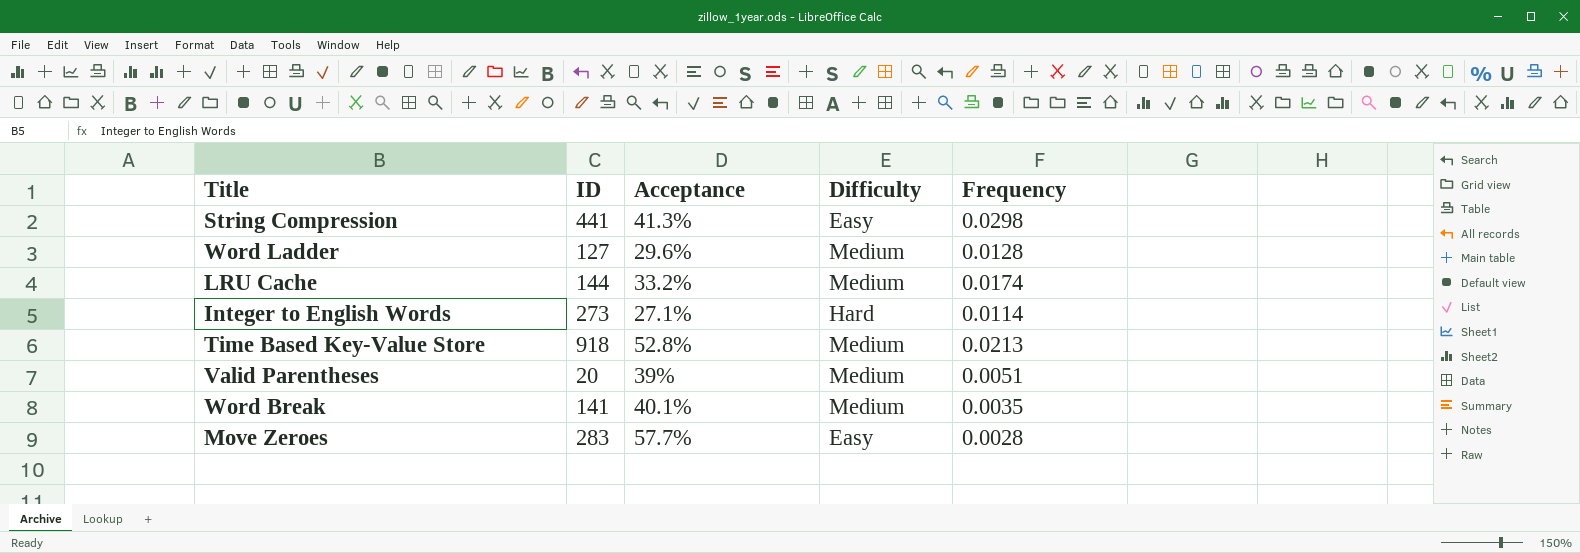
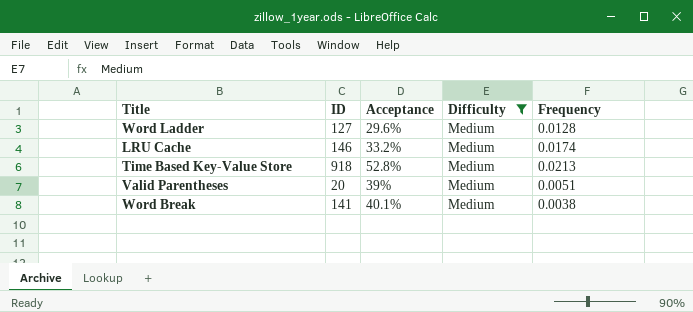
filter: none -> Difficulty = Medium
LRU Cache | ID: 144 -> 146
Word Break | Frequency: 0.0035 -> 0.0038

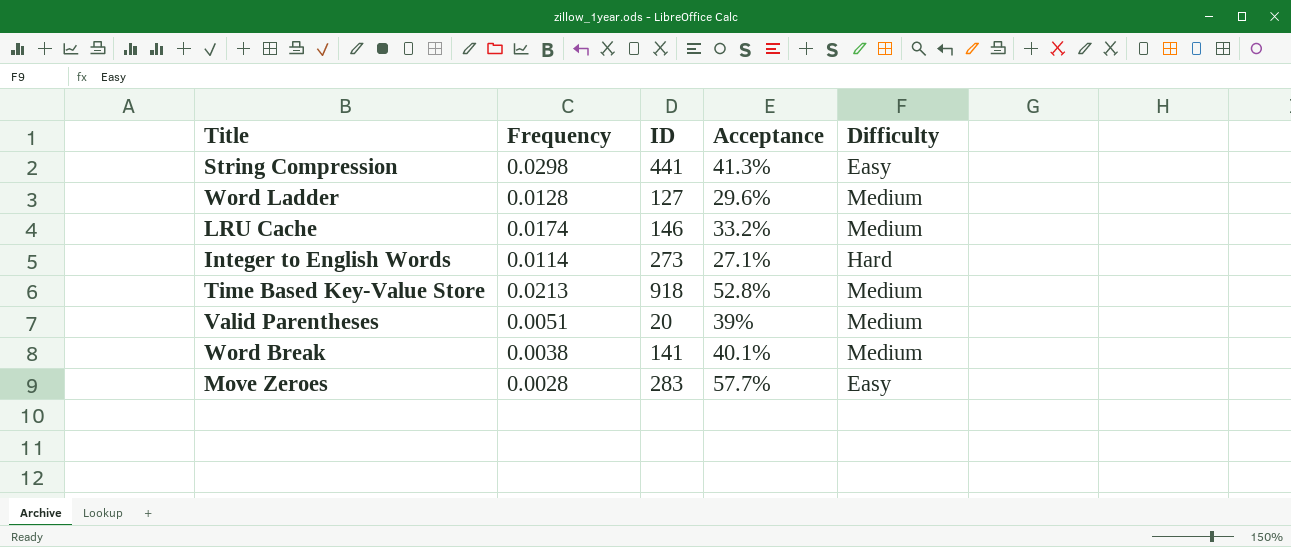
filter: Difficulty = Medium -> none
column Frequency | position: 5 -> 2

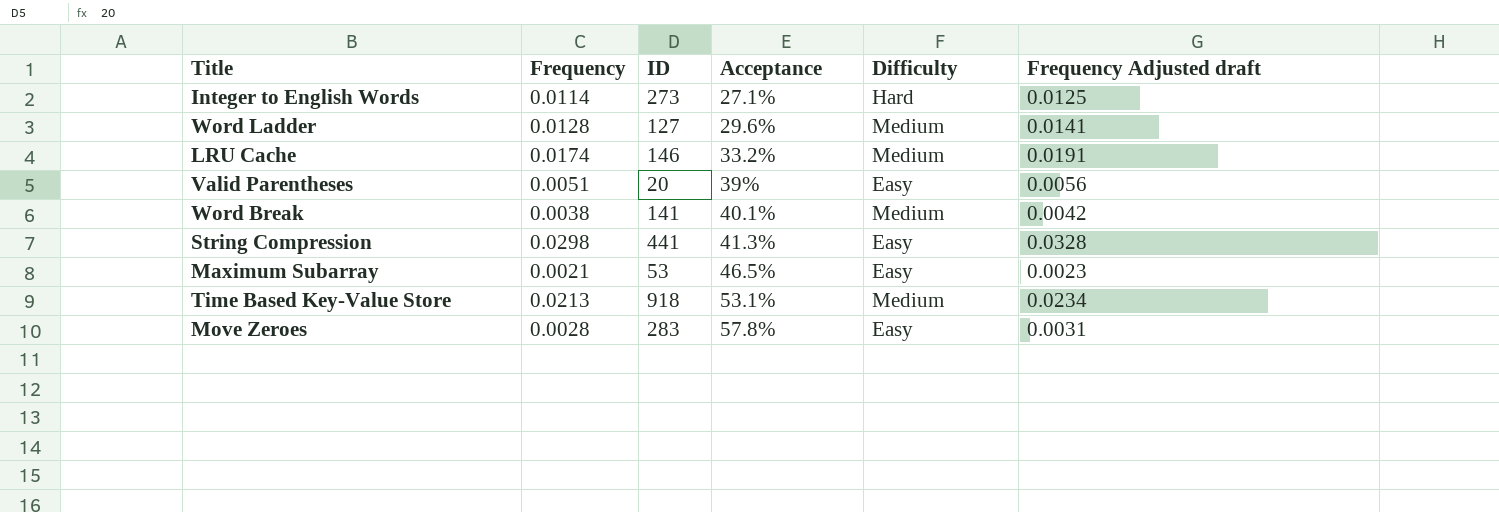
row order: none -> Acceptance ascending
column Frequency Adjusted draft | formula: none -> [Frequency] * 1.1
Valid Parentheses | Difficulty: Medium -> Easy
row Maximum Subarray: none -> 0.0021 | 53 | 46.5% | Easy | 0.0023
Time Based Key-Value Store | Acceptance: 52.8% -> 53.1%
Move Zeroes | Acceptance: 57.7% -> 57.8%

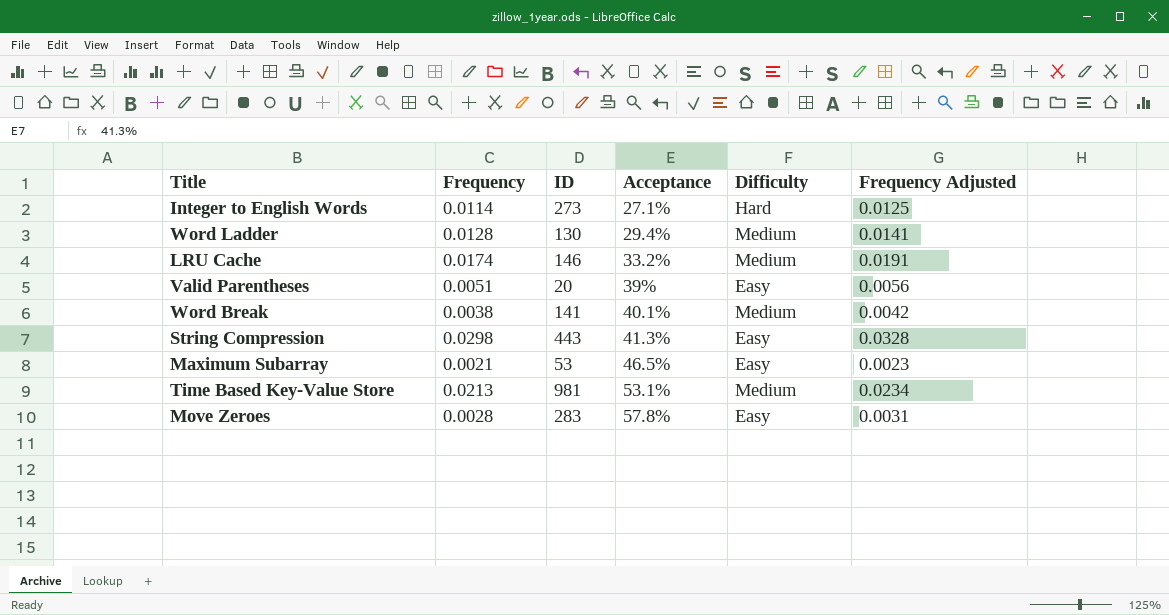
column name: Frequency Adjusted draft -> Frequency Adjusted
Word Ladder | ID: 127 -> 130
Word Ladder | Acceptance: 29.6% -> 29.4%
String Compression | ID: 441 -> 443
Time Based Key-Value Store | ID: 918 -> 981

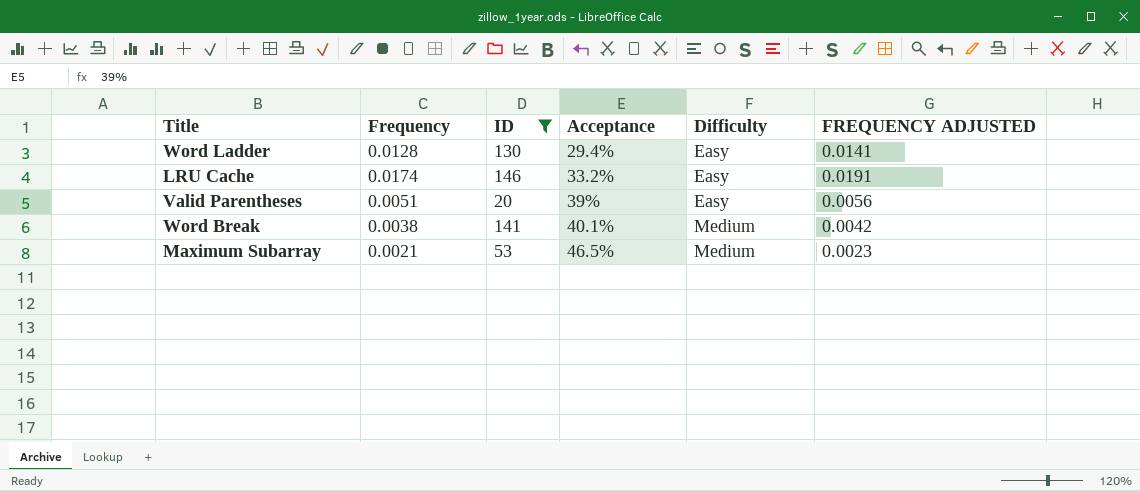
filter: none -> ID <= 146
column name: Frequency Adjusted -> FREQUENCY ADJUSTED
Word Ladder | Difficulty: Medium -> Easy
LRU Cache | Difficulty: Medium -> Easy
Maximum Subarray | Difficulty: Easy -> Medium

